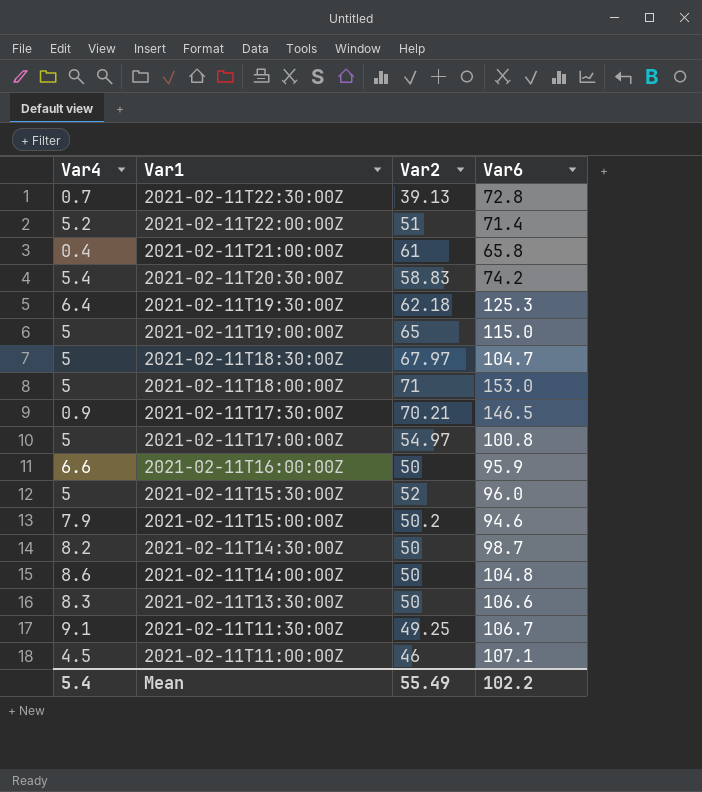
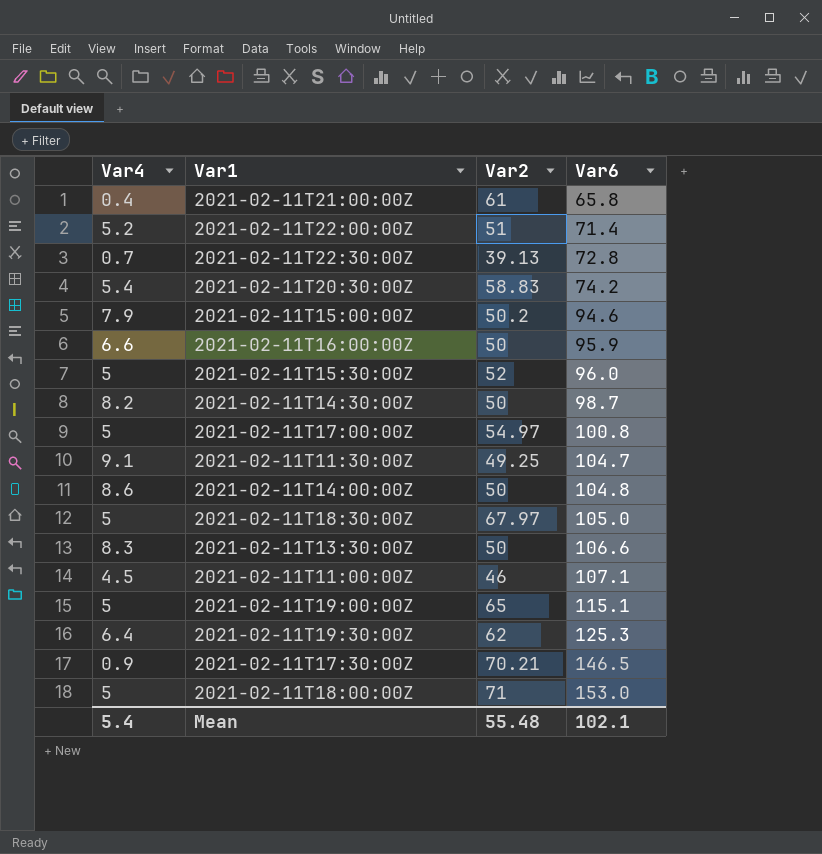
row order: Var1 descending -> Var6 ascending
2021-02-11T11:30:00Z | Var6: 106.7 -> 104.7
2021-02-11T18:30:00Z | Var6: 104.7 -> 105.0
2021-02-11T19:00:00Z | Var6: 115.0 -> 115.1
2021-02-11T19:30:00Z | Var2: 62.18 -> 62
Mean | Var2: 55.49 -> 55.48
Mean | Var6: 102.2 -> 102.1

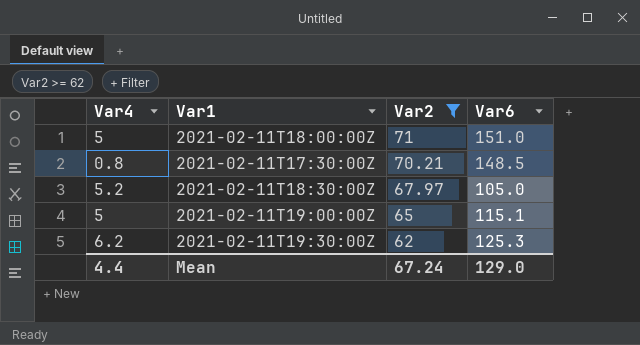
filter: none -> Var2 >= 62
row order: Var6 ascending -> Var2 descending
2021-02-11T18:00:00Z | Var6: 153.0 -> 151.0
2021-02-11T17:30:00Z | Var4: 0.9 -> 0.8
2021-02-11T17:30:00Z | Var6: 146.5 -> 148.5
2021-02-11T18:30:00Z | Var4: 5 -> 5.2
2021-02-11T19:30:00Z | Var4: 6.4 -> 6.2
Mean | Var4: 5.4 -> 4.4
Mean | Var2: 55.48 -> 67.24
Mean | Var6: 102.1 -> 129.0

